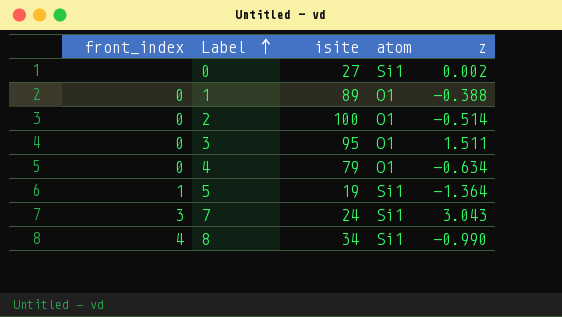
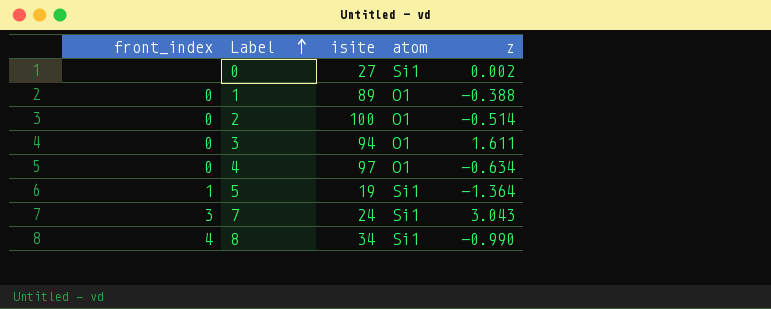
3 | isite: 95 -> 94
3 | z: 1.511 -> 1.611
4 | isite: 79 -> 97

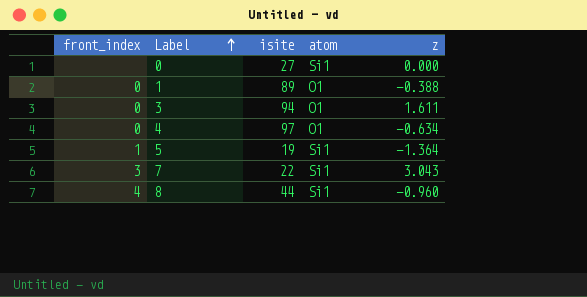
row 2: 0 | 100 | O1 | -0.514 -> none
0 | z: 0.002 -> 0.000
7 | isite: 24 -> 22
8 | isite: 34 -> 44
8 | z: -0.990 -> -0.960

